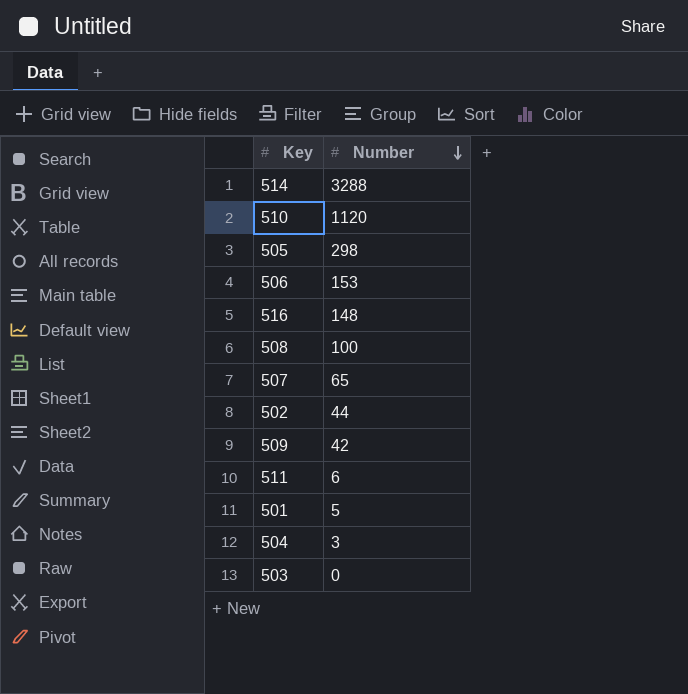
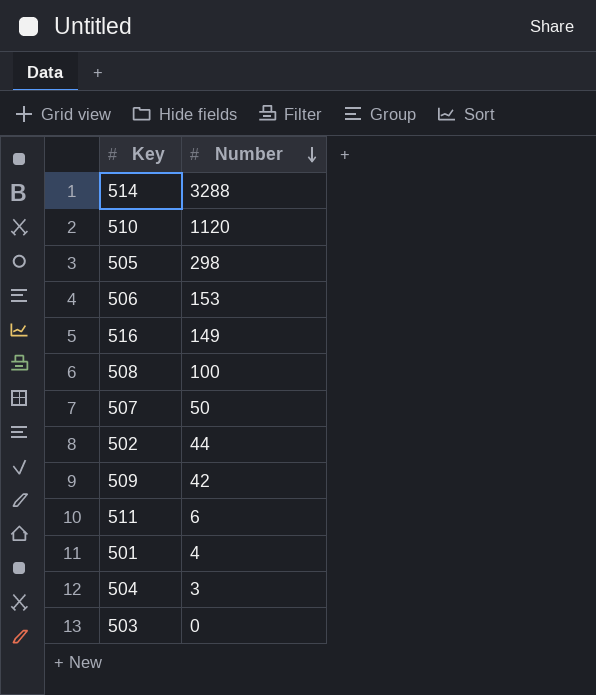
516 | Number: 148 -> 149
507 | Number: 65 -> 50
501 | Number: 5 -> 4

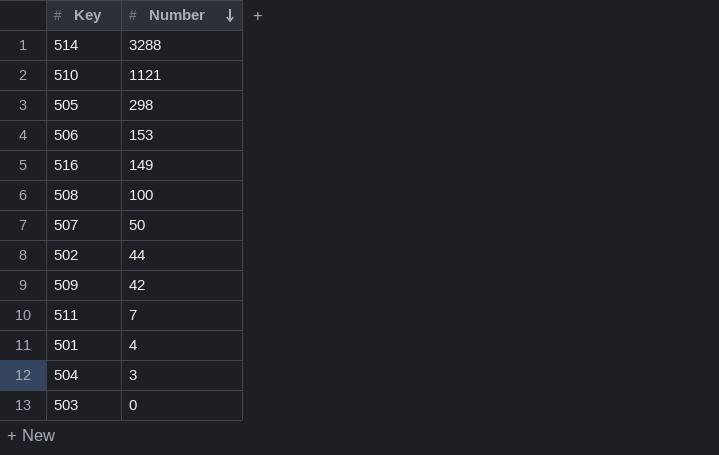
510 | Number: 1120 -> 1121
511 | Number: 6 -> 7

